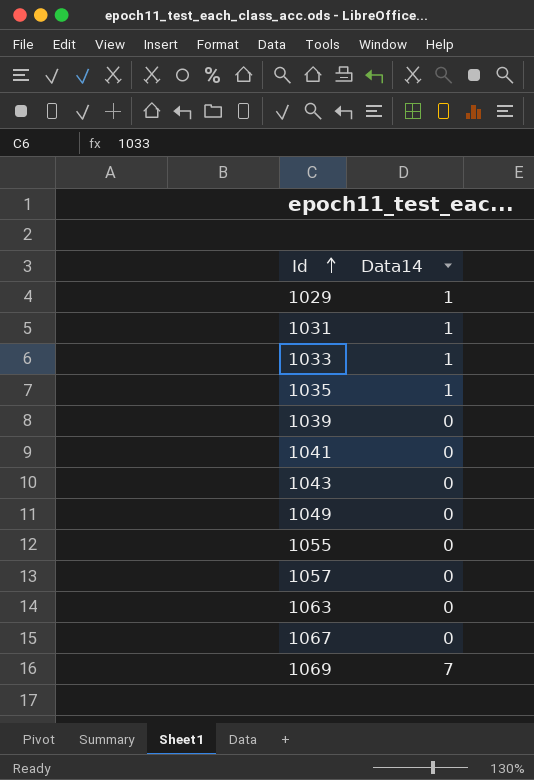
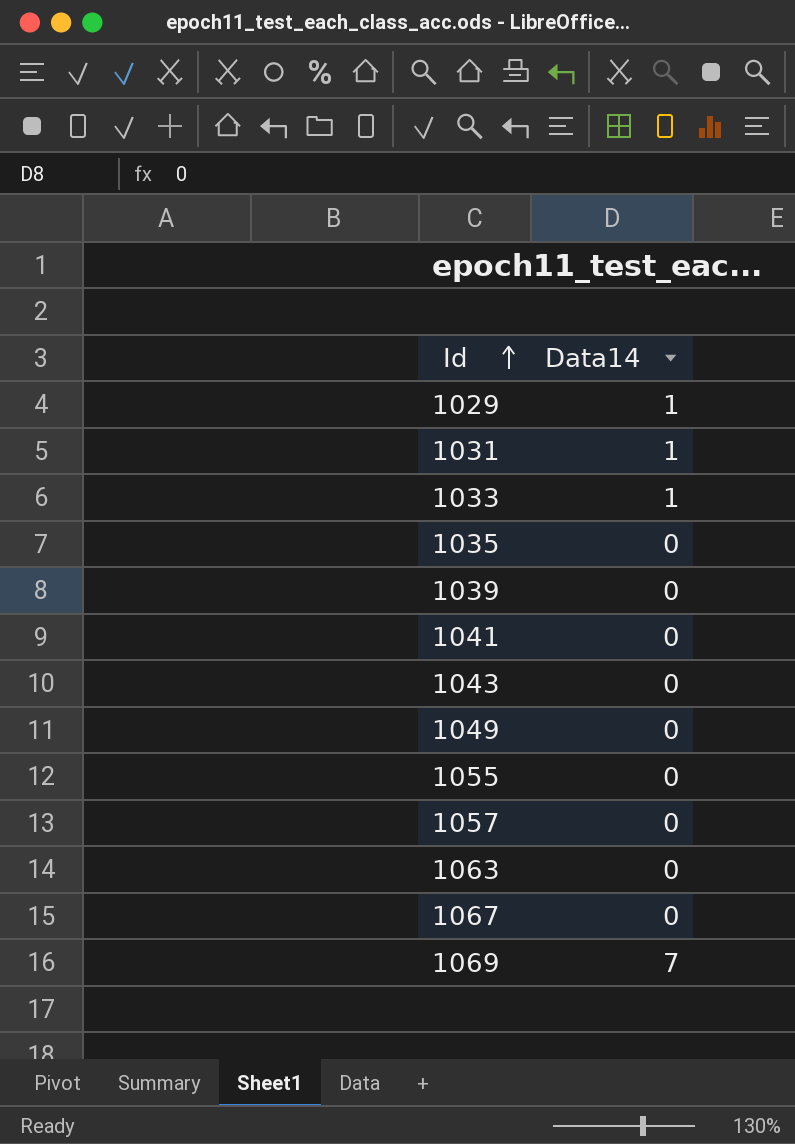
1035 | Data14: 1 -> 0

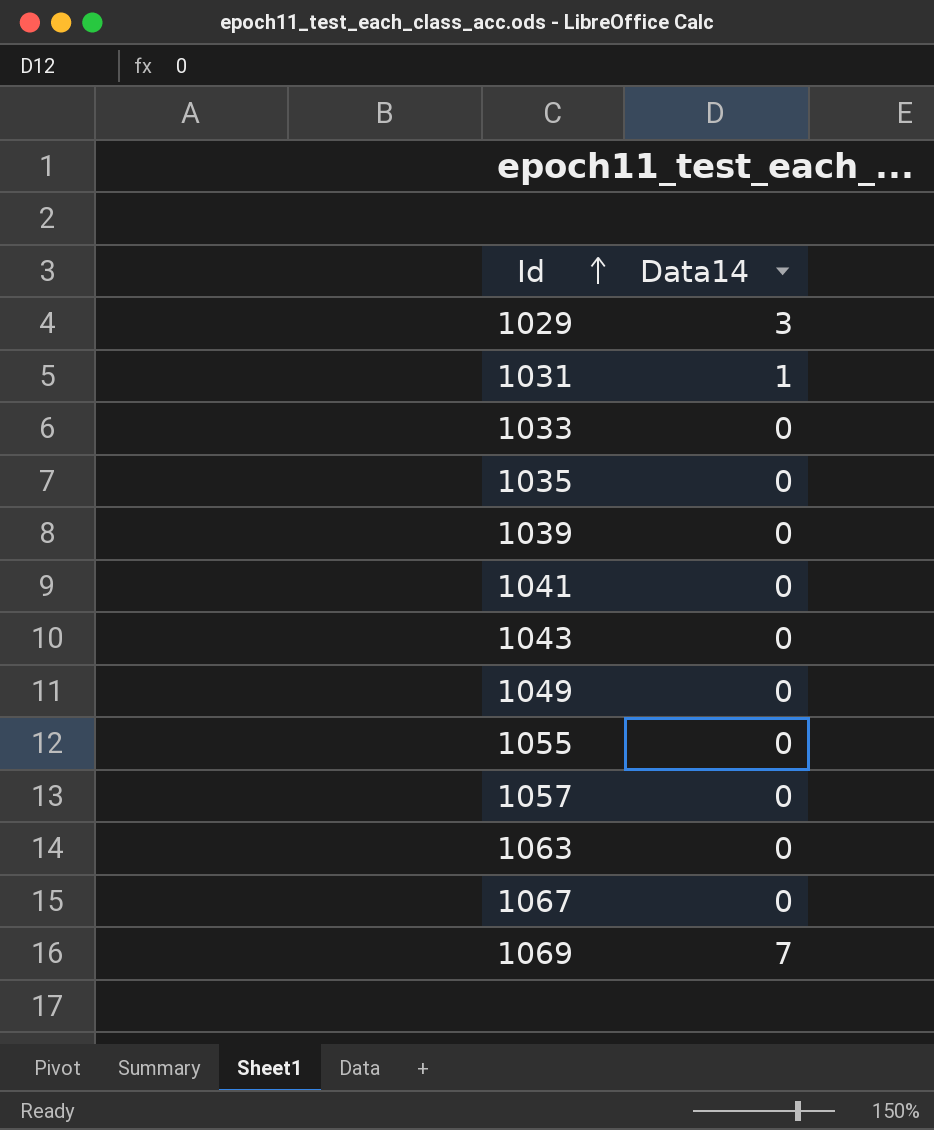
1029 | Data14: 1 -> 3
1033 | Data14: 1 -> 0

